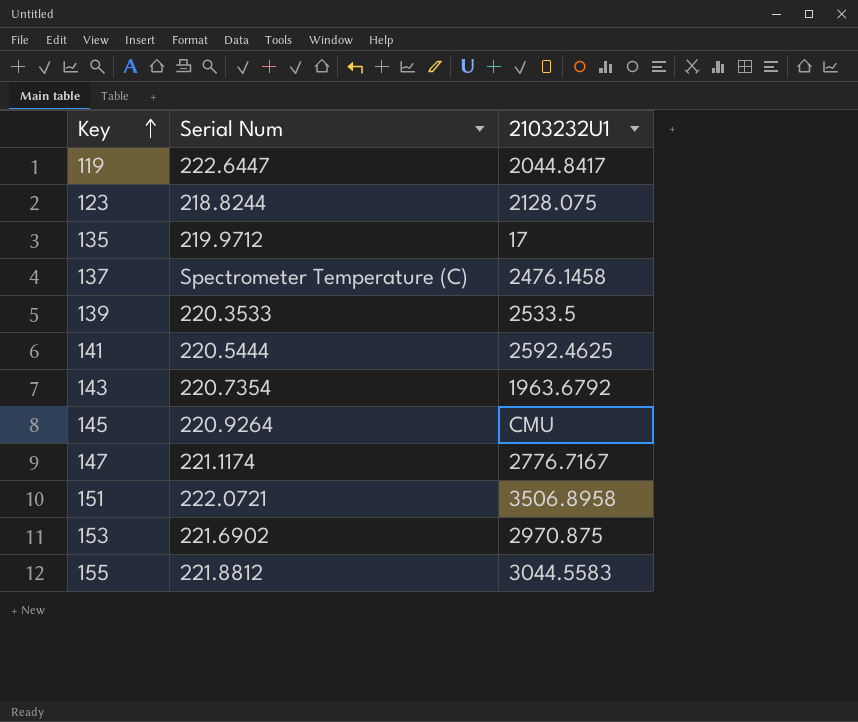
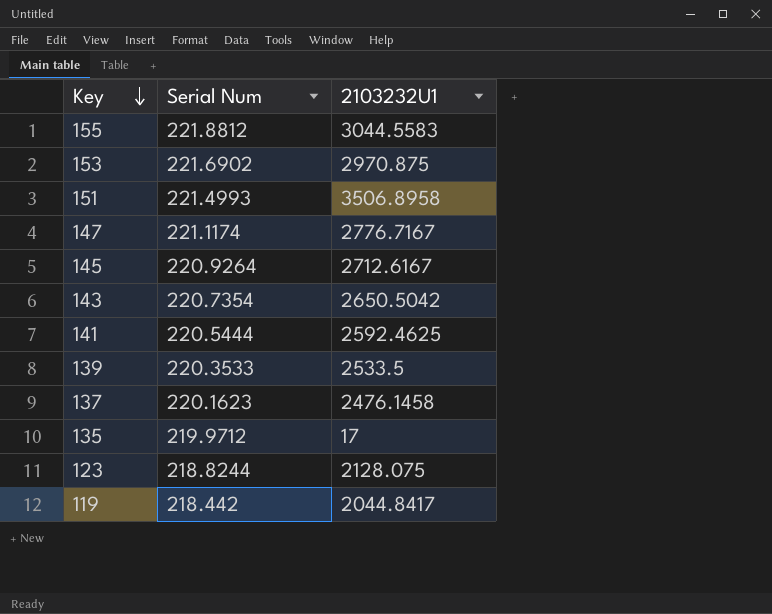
row order: Key ascending -> Key descending
151 | Serial Num: 222.0721 -> 221.4993
145 | 2103232U1: CMU -> 2712.6167
143 | 2103232U1: 1963.6792 -> 2650.5042
137 | Serial Num: Spectrometer Temperature (C) -> 220.1623
119 | Serial Num: 222.6447 -> 218.442

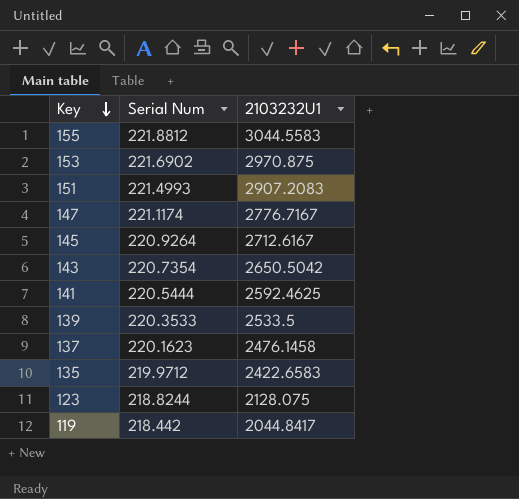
151 | 2103232U1: 3506.8958 -> 2907.2083
135 | 2103232U1: 17 -> 2422.6583

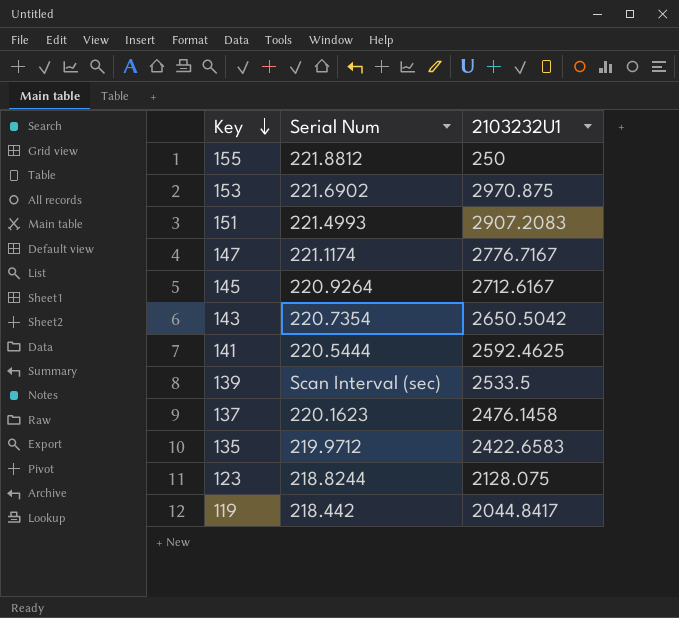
155 | 2103232U1: 3044.5583 -> 250
139 | Serial Num: 220.3533 -> Scan Interval (sec)

